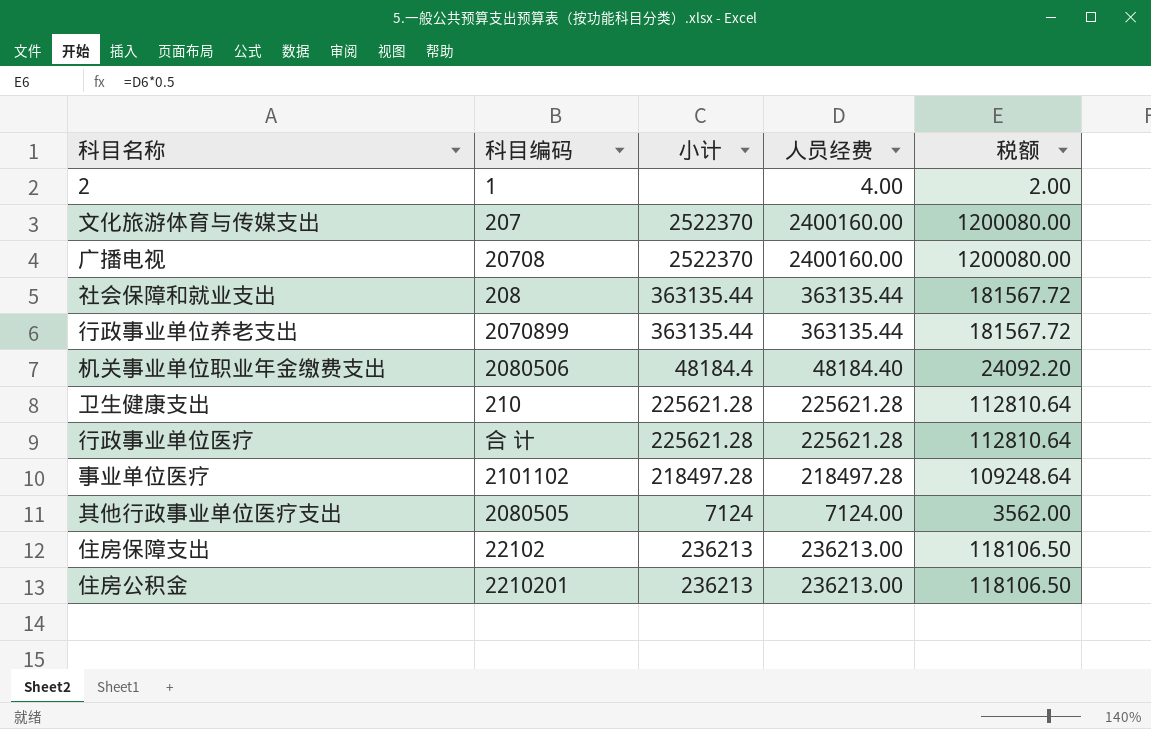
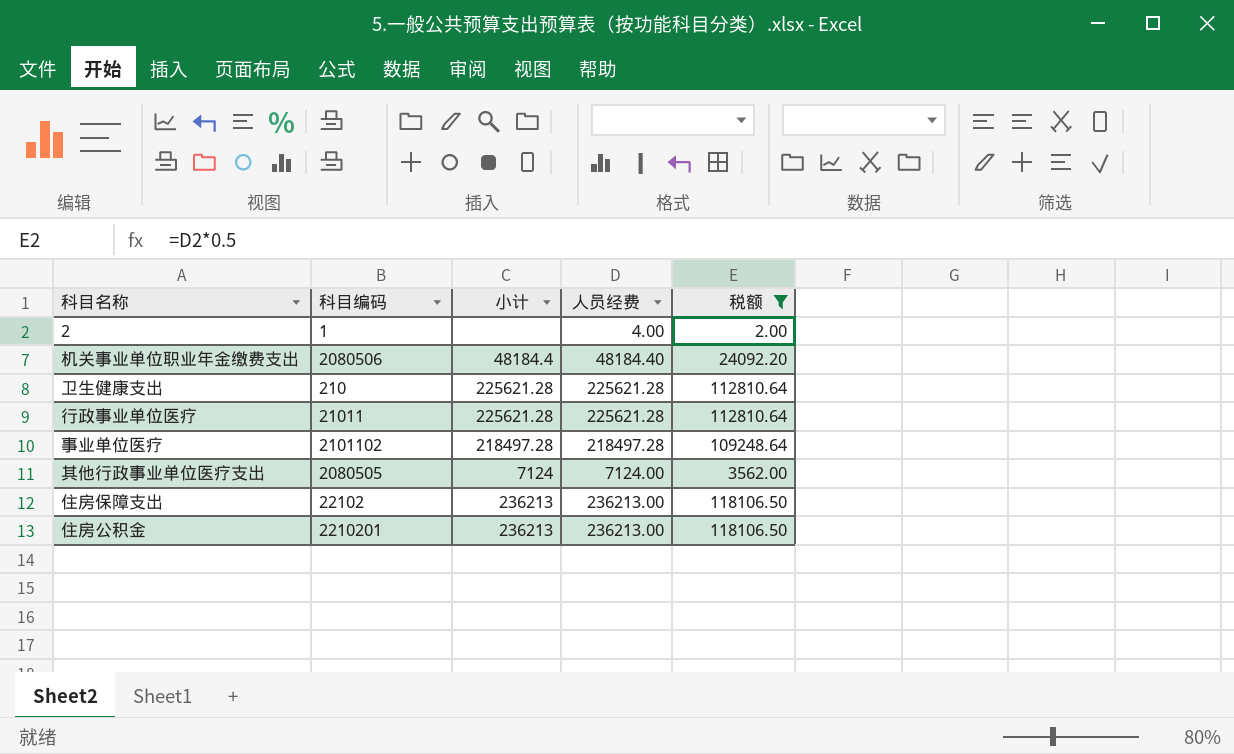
filter: none -> 税额 <= 118106.50
行政事业单位医疗 | 科目编码: 合 计 -> 21011

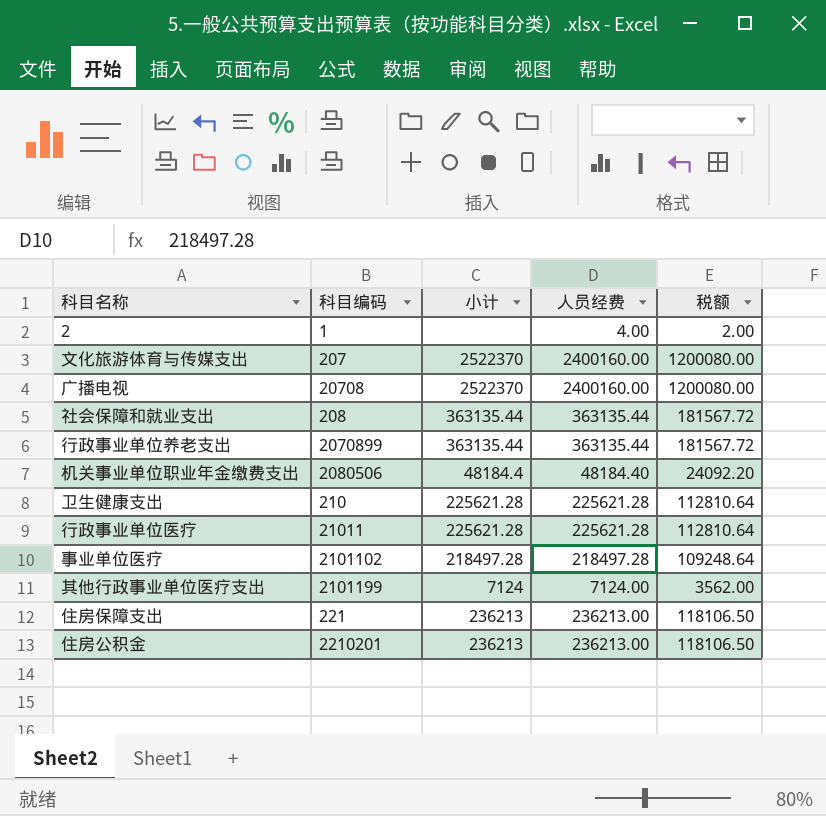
filter: 税额 <= 118106.50 -> none
其他行政事业单位医疗支出 | 科目编码: 2080505 -> 2101199
住房保障支出 | 科目编码: 22102 -> 221

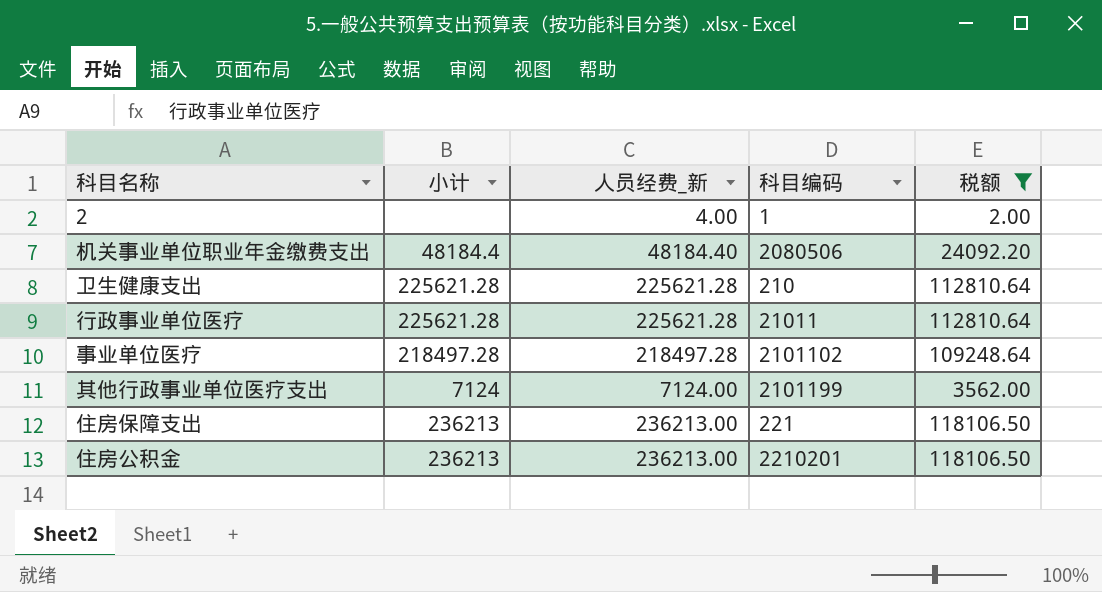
filter: none -> 税额 <= 118106.50
column name: 人员经费 -> 人员经费_新
column 科目编码 | position: 2 -> 4

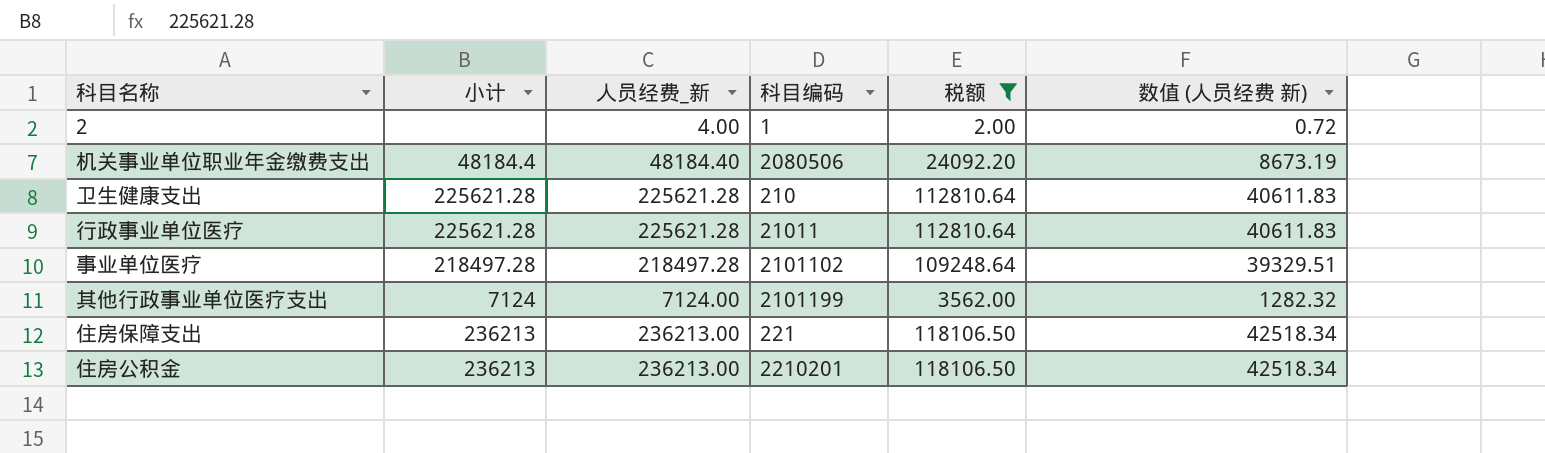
column 数值 (人员经费 新) | formula: none -> [人员经费_新] * 0.18

